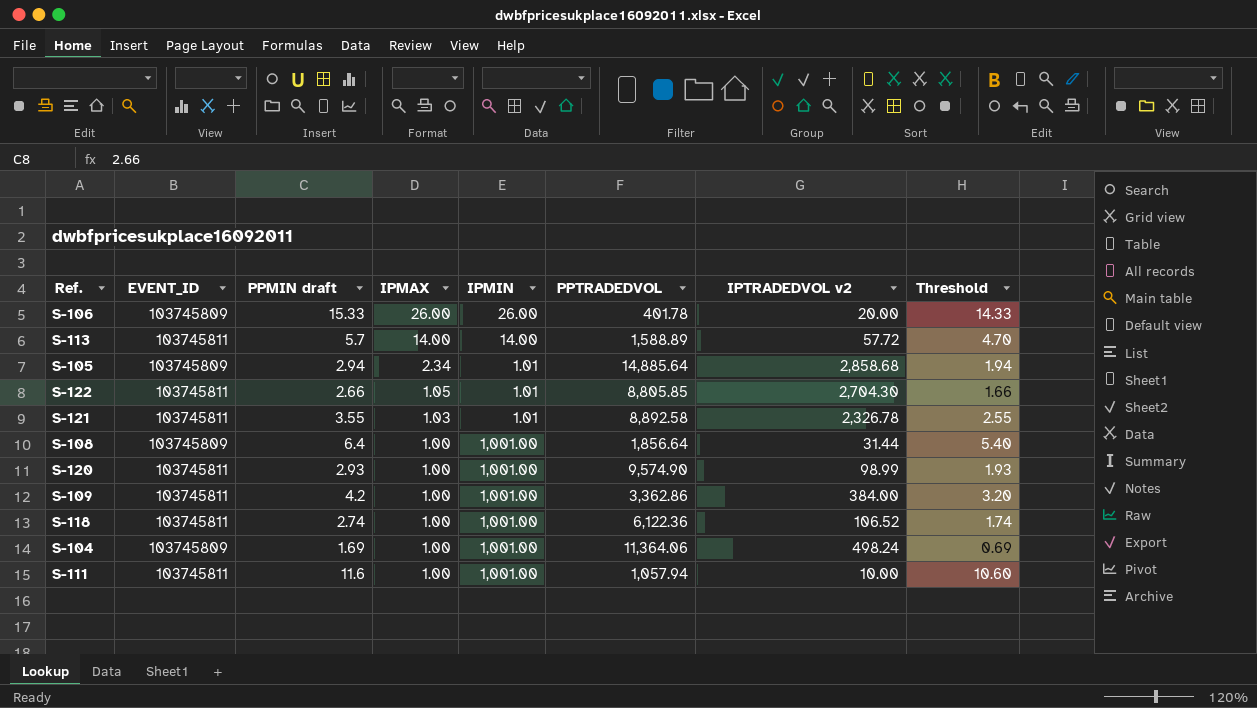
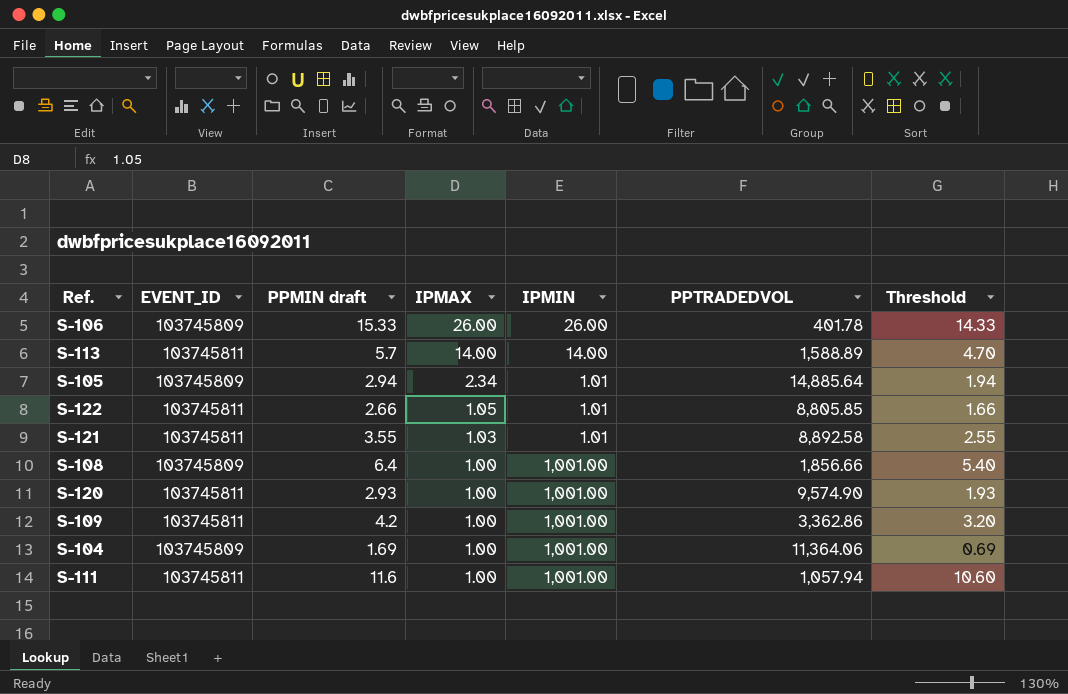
column IPTRADEDVOL v2 | position: 7 -> none
row S-118: 103745811 | 2.74 | 1.00 | 1,001.00 | 6,122.36 | 106.52 | 1.74 -> none
S-108 | PPTRADEDVOL: 1,856.64 -> 1,856.66

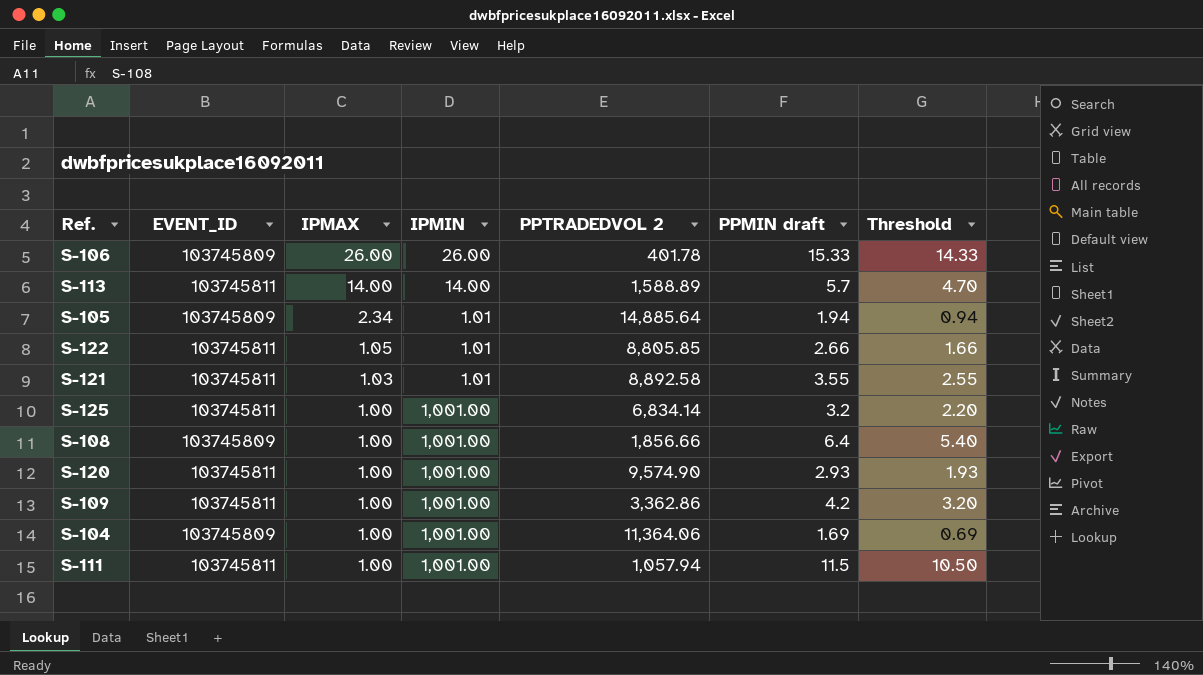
column name: PPTRADEDVOL -> PPTRADEDVOL 2
column PPMIN draft | position: 3 -> 6
S-105 | PPMIN draft: 2.94 -> 1.94
S-105 | Threshold: 1.94 -> 0.94
row S-125: none -> 103745811 | 1.00 | 1,001.00 | 6,834.14 | 3.2 | 2.20
S-111 | PPMIN draft: 11.6 -> 11.5
S-111 | Threshold: 10.60 -> 10.50

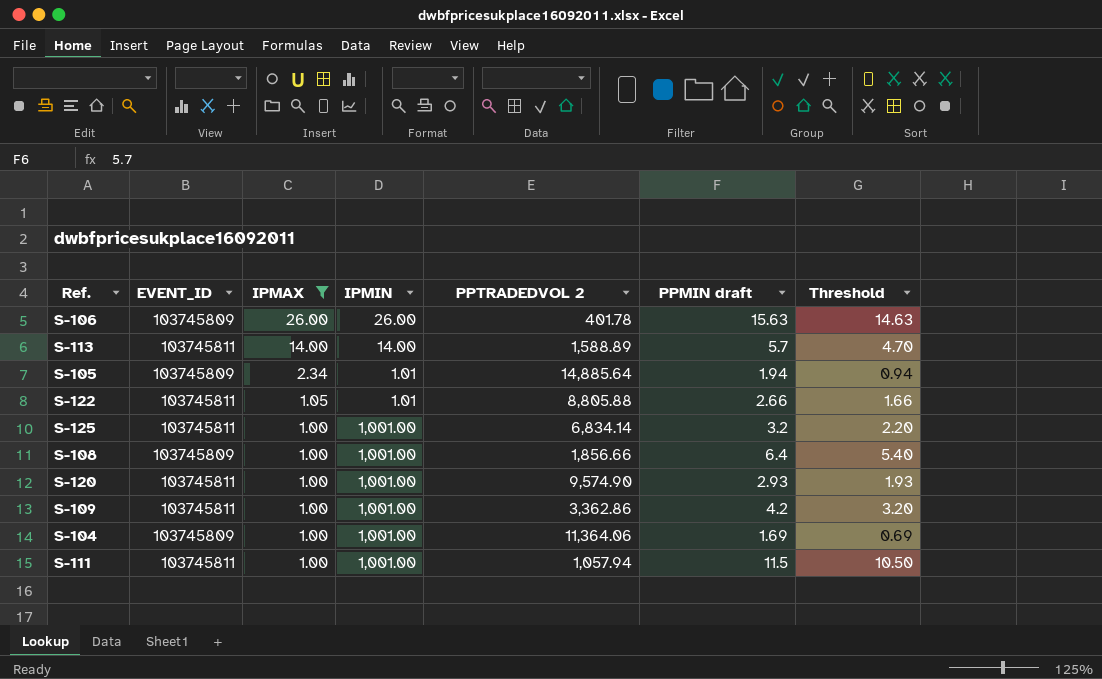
filter: none -> IPMAX != 1.03
S-106 | PPMIN draft: 15.33 -> 15.63
S-106 | Threshold: 14.33 -> 14.63
S-122 | PPTRADEDVOL 2: 8,805.85 -> 8,805.88

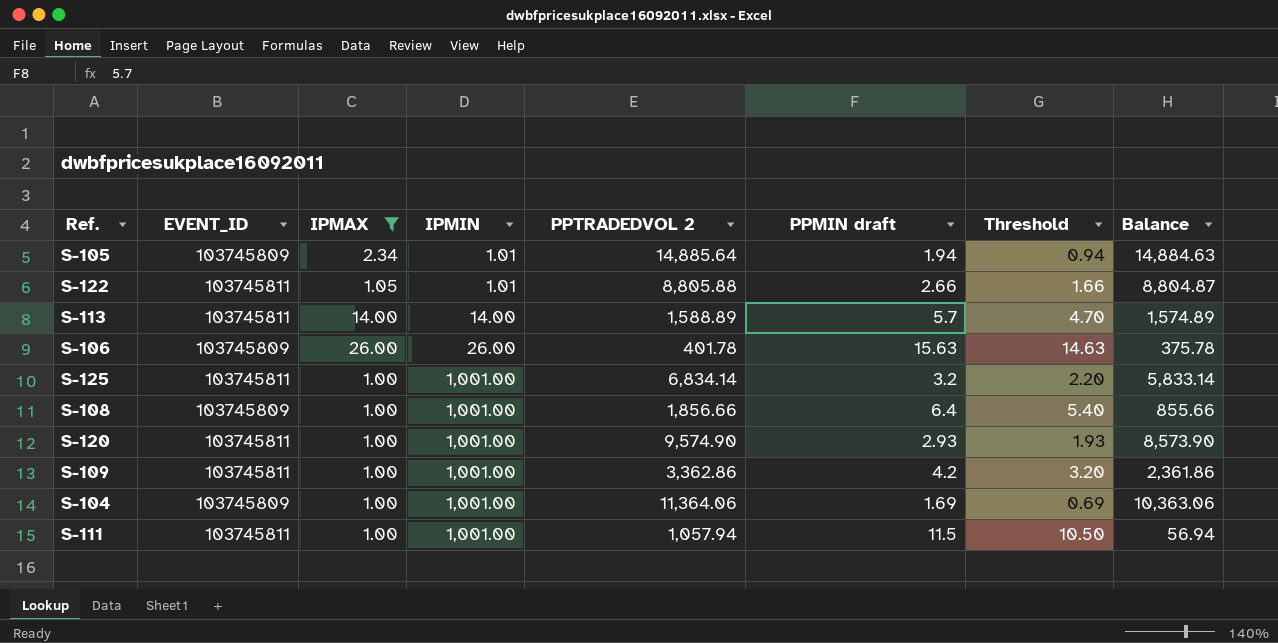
row order: IPMAX descending -> IPMIN ascending
column Balance | formula: none -> [PPTRADEDVOL 2] - [IPMIN]

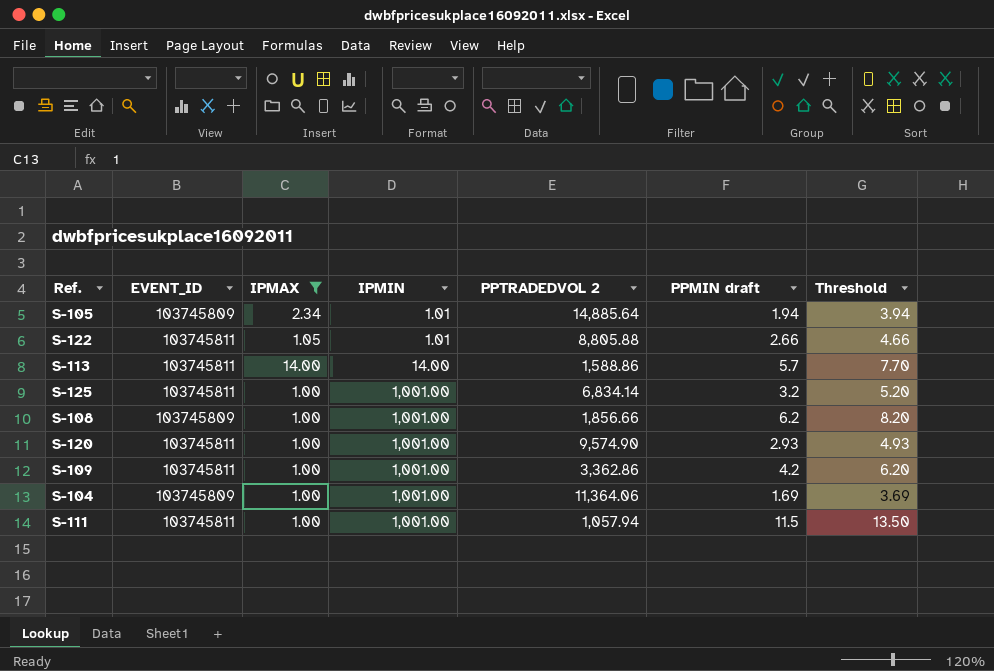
column Balance | formula: [PPTRADEDVOL 2] - [IPMIN] -> none
column Threshold | formula: [PPMIN draft] - 1 -> [PPMIN draft] + 2
row S-106: 103745809 | 26.00 | 26.00 | 401.78 | 15.63 | 14.63 | 375.78 -> none
S-113 | PPTRADEDVOL 2: 1,588.89 -> 1,588.86
S-108 | PPMIN draft: 6.4 -> 6.2

